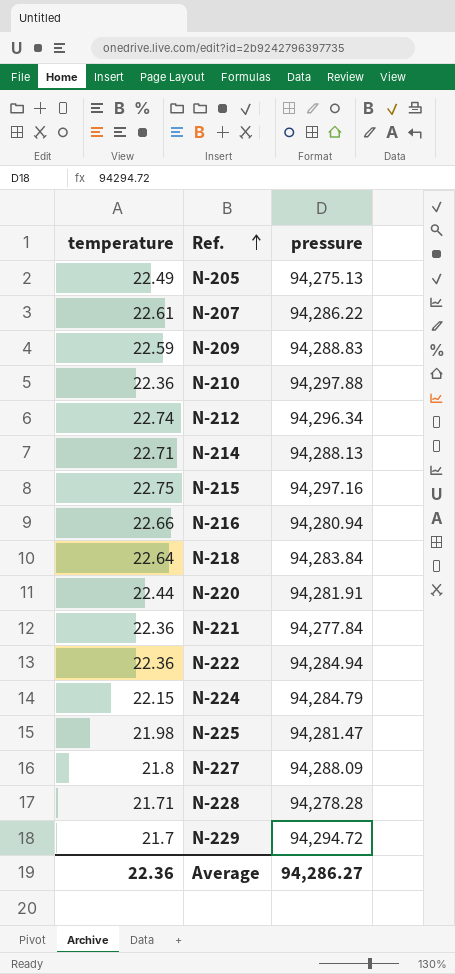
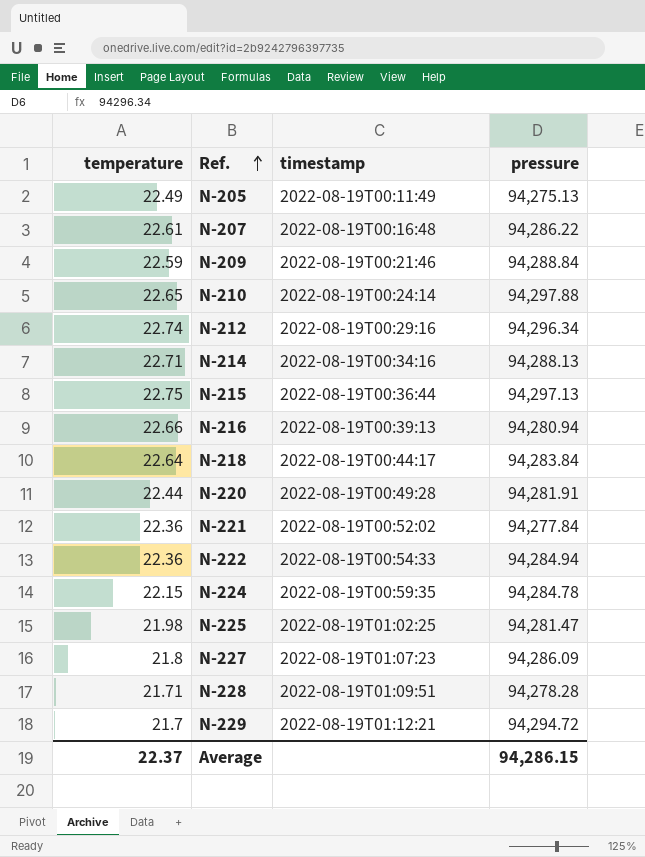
column timestamp | position: none -> 3
N-209 | pressure: 94,288.83 -> 94,288.84
N-210 | temperature: 22.36 -> 22.65
N-215 | pressure: 94,297.16 -> 94,297.13
N-224 | pressure: 94,284.79 -> 94,284.78
N-227 | pressure: 94,288.09 -> 94,286.09
Average | temperature: 22.36 -> 22.37
Average | pressure: 94,286.27 -> 94,286.15

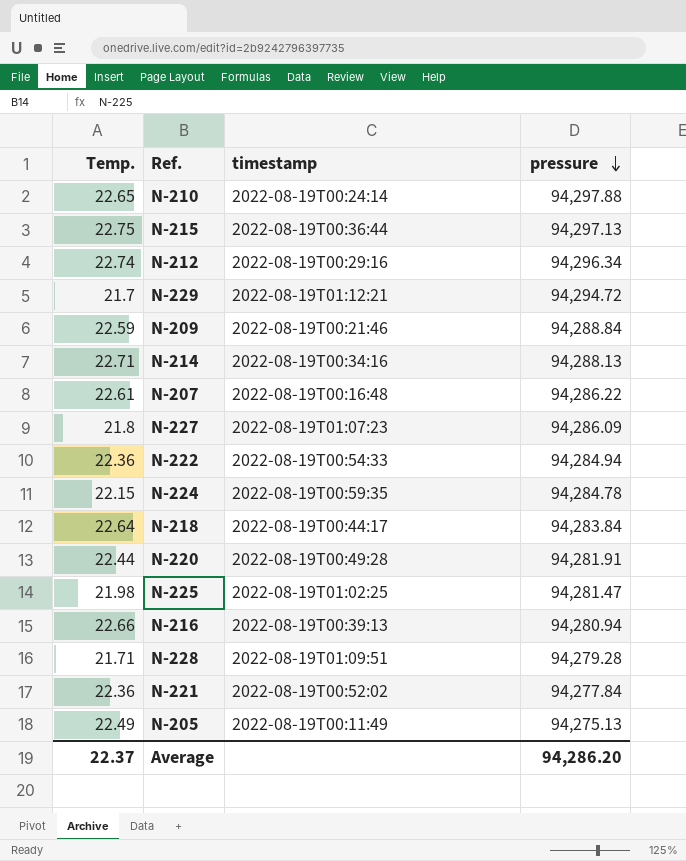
row order: Ref. ascending -> pressure descending
column name: temperature -> Temp.
N-228 | pressure: 94,278.28 -> 94,279.28
Average | pressure: 94,286.15 -> 94,286.20

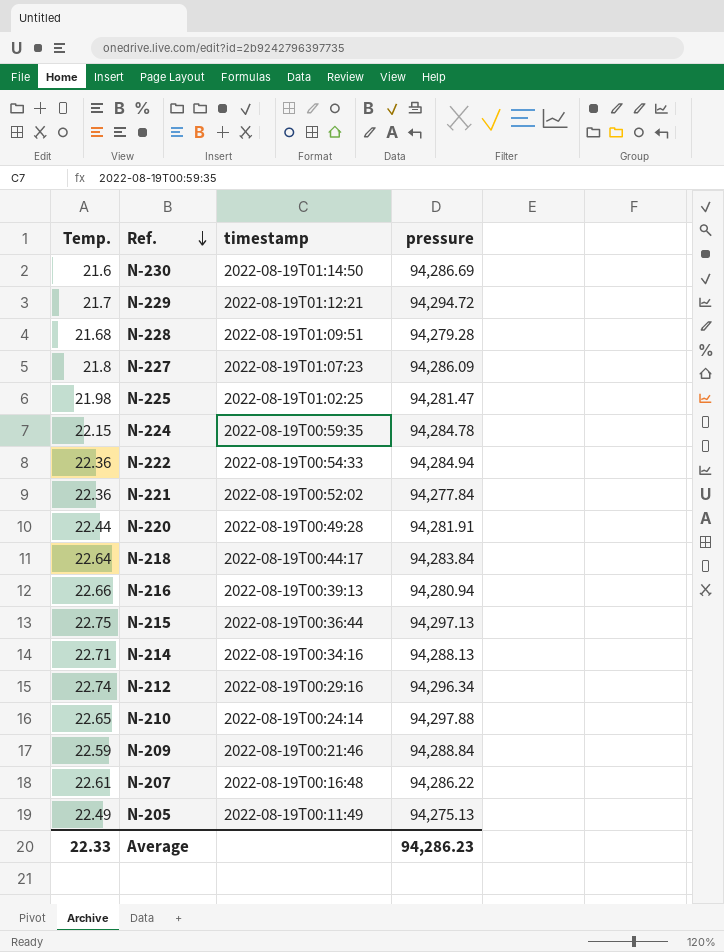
row order: pressure descending -> Ref. descending
row N-230: none -> 21.6 | 2022-08-19T01:14:50 | 94,286.69
N-228 | Temp.: 21.71 -> 21.68
Average | Temp.: 22.37 -> 22.33
Average | pressure: 94,286.20 -> 94,286.23

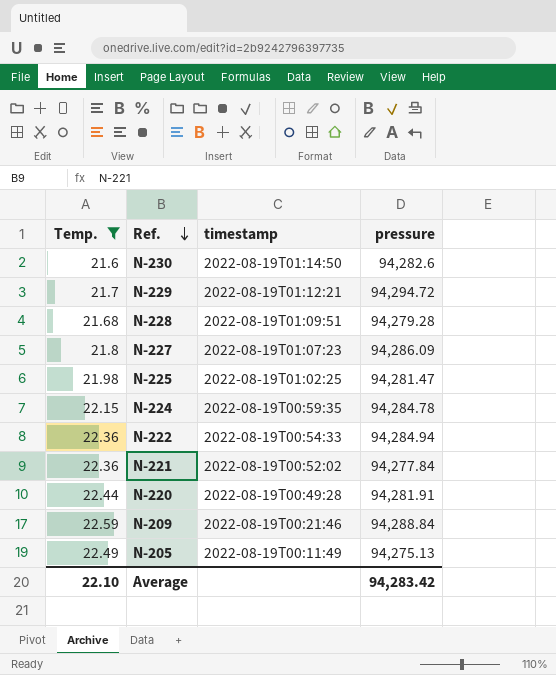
filter: none -> Temp. <= 22.59
N-230 | pressure: 94,286.69 -> 94,282.6
Average | Temp.: 22.33 -> 22.10
Average | pressure: 94,286.23 -> 94,283.42

